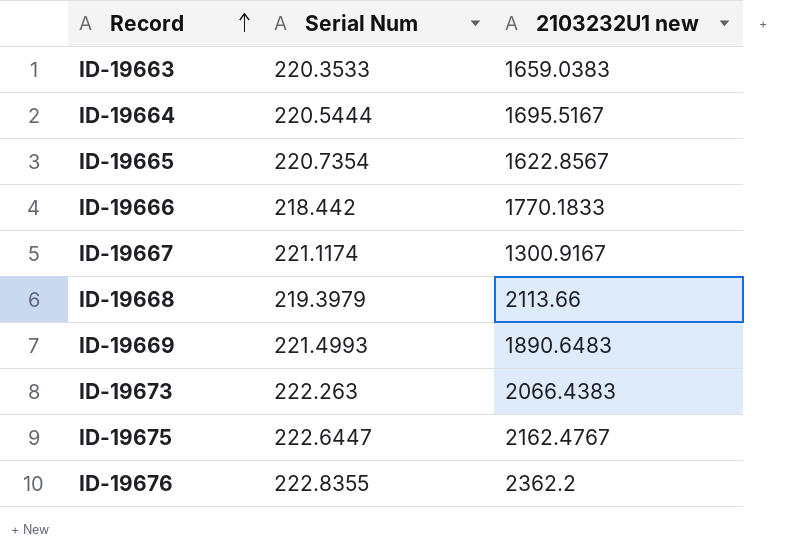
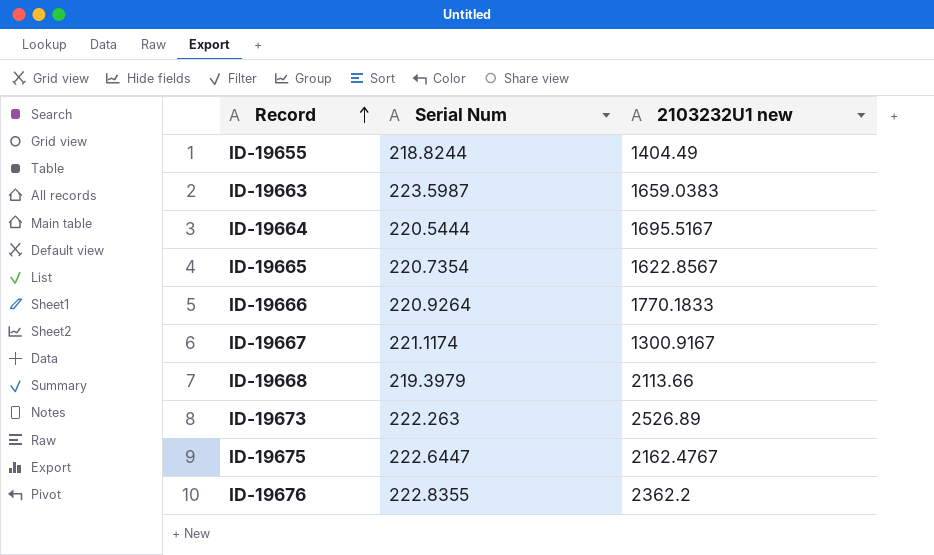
row ID-19669: 221.4993 | 1890.6483 -> none
row ID-19655: none -> 218.8244 | 1404.49
ID-19663 | Serial Num: 220.3533 -> 223.5987
ID-19666 | Serial Num: 218.442 -> 220.9264
ID-19673 | 2103232U1 new: 2066.4383 -> 2526.89

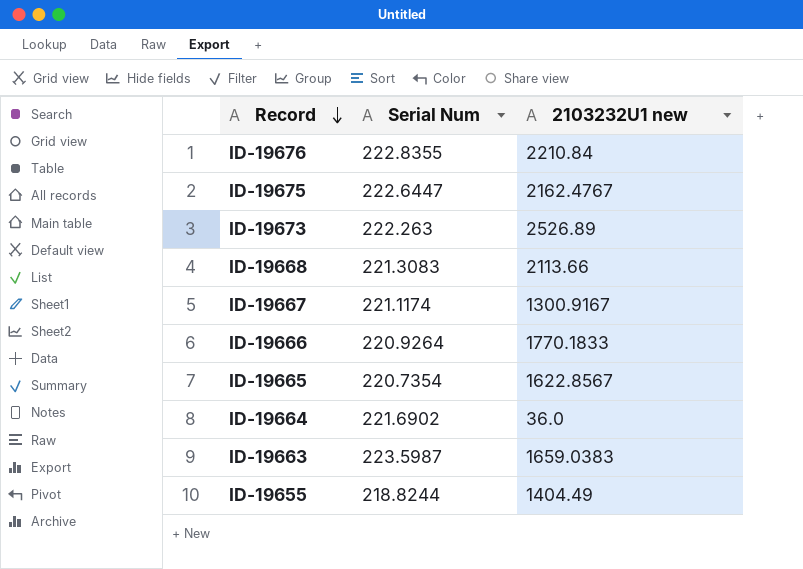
row order: Record ascending -> Record descending
ID-19676 | 2103232U1 new: 2362.2 -> 2210.84
ID-19668 | Serial Num: 219.3979 -> 221.3083
ID-19664 | Serial Num: 220.5444 -> 221.6902
ID-19664 | 2103232U1 new: 1695.5167 -> 36.0

